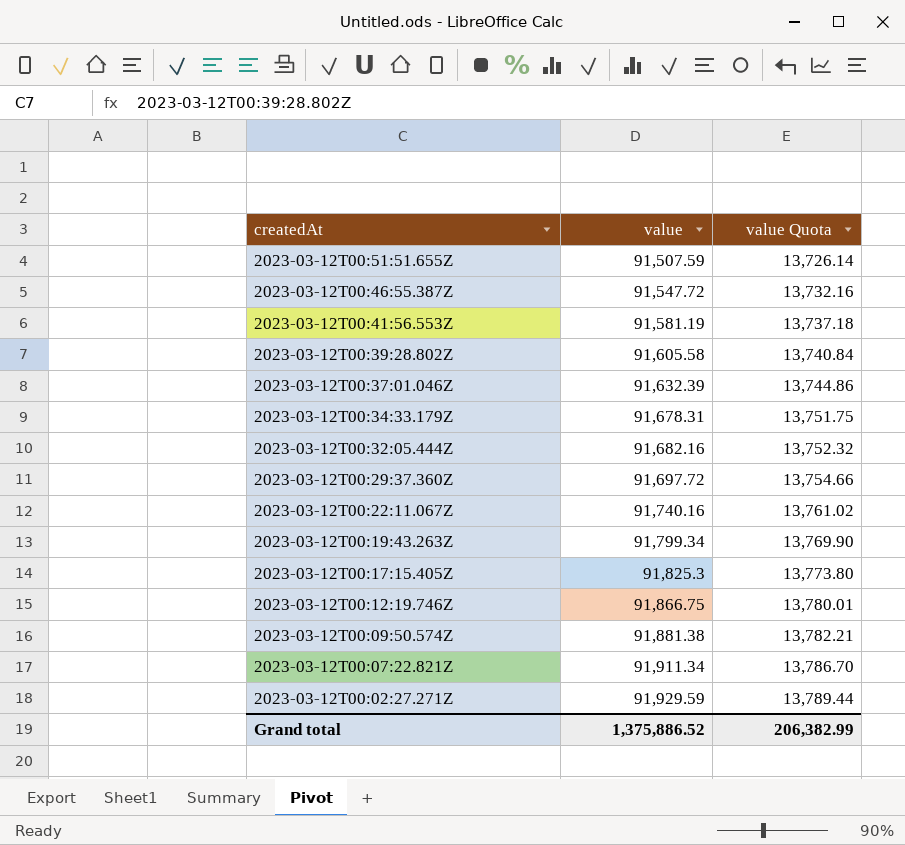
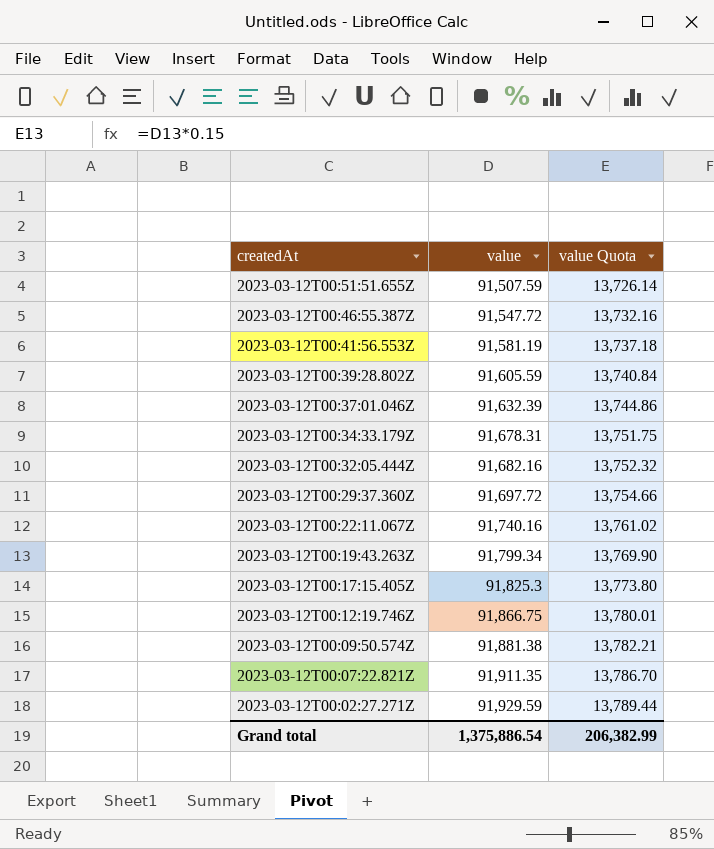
2023-03-12T00:39:28.802Z | value: 91,605.58 -> 91,605.59
2023-03-12T00:07:22.821Z | value: 91,911.34 -> 91,911.35
Grand total | value: 1,375,886.52 -> 1,375,886.54

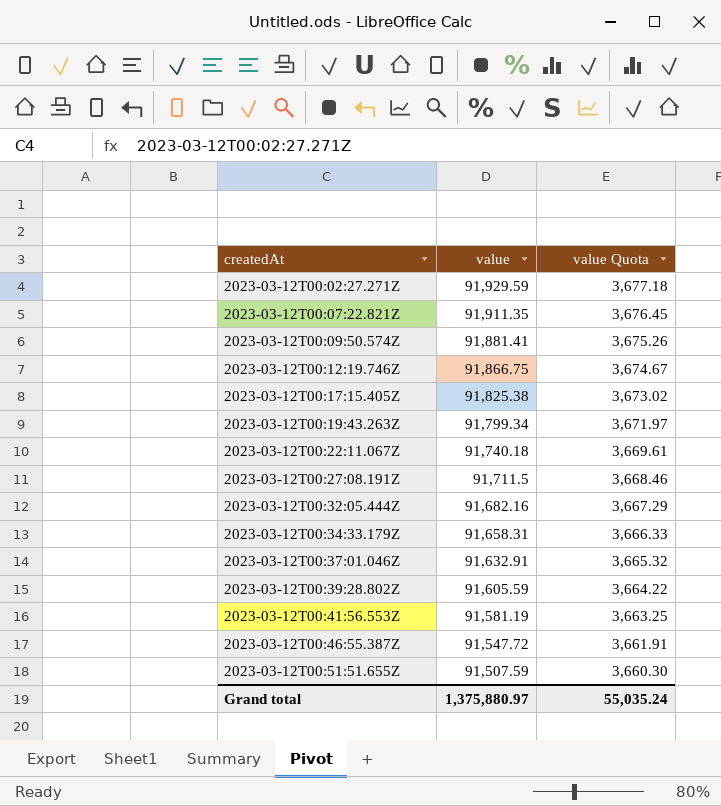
row order: createdAt descending -> createdAt ascending
column value Quota | formula: [value] * 0.15 -> [value] * 0.04
row 2023-03-12T00:29:37.360Z: 91,697.72 | 13,754.66 -> none
2023-03-12T00:09:50.574Z | value: 91,881.38 -> 91,881.41
2023-03-12T00:17:15.405Z | value: 91,825.3 -> 91,825.38
2023-03-12T00:22:11.067Z | value: 91,740.16 -> 91,740.18
row 2023-03-12T00:27:08.191Z: none -> 91,711.5 | 3,668.46
2023-03-12T00:34:33.179Z | value: 91,678.31 -> 91,658.31
2023-03-12T00:37:01.046Z | value: 91,632.39 -> 91,632.91
Grand total | value: 1,375,886.54 -> 1,375,880.97
Grand total | value Quota: 206,382.99 -> 55,035.24

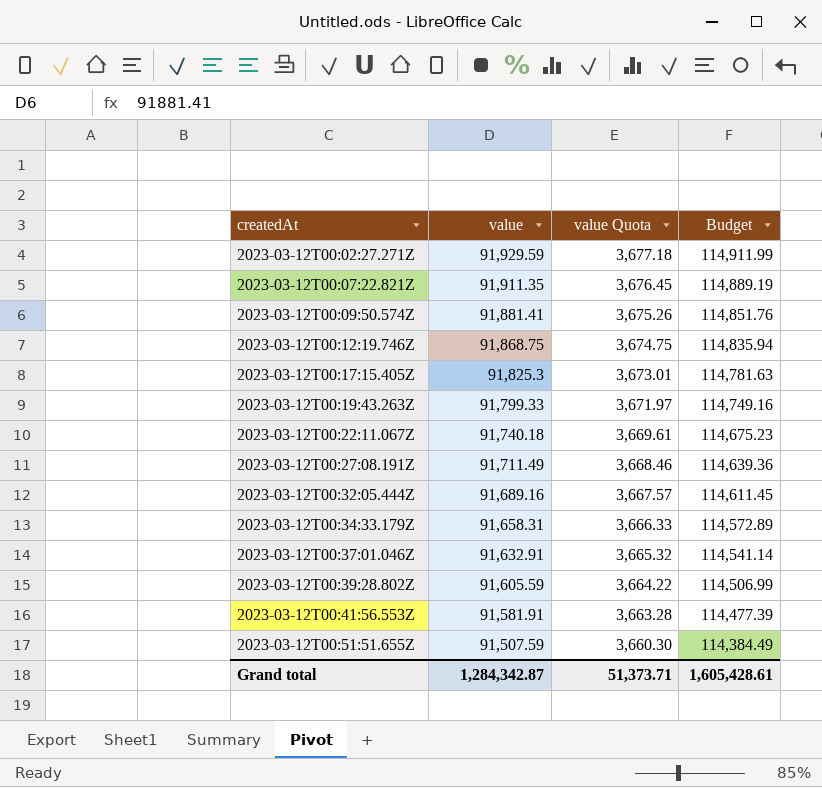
column Budget | formula: none -> [value] * 1.25
row 2023-03-12T00:46:55.387Z: 91,547.72 | 3,661.91 -> none
2023-03-12T00:12:19.746Z | value: 91,866.75 -> 91,868.75
2023-03-12T00:12:19.746Z | value Quota: 3,674.67 -> 3,674.75
2023-03-12T00:17:15.405Z | value: 91,825.38 -> 91,825.3
2023-03-12T00:17:15.405Z | value Quota: 3,673.02 -> 3,673.01
2023-03-12T00:19:43.263Z | value: 91,799.34 -> 91,799.33
2023-03-12T00:27:08.191Z | value: 91,711.5 -> 91,711.49
2023-03-12T00:32:05.444Z | value: 91,682.16 -> 91,689.16
2023-03-12T00:32:05.444Z | value Quota: 3,667.29 -> 3,667.57
2023-03-12T00:41:56.553Z | value: 91,581.19 -> 91,581.91
2023-03-12T00:41:56.553Z | value Quota: 3,663.25 -> 3,663.28
Grand total | value: 1,375,880.97 -> 1,284,342.87
Grand total | value Quota: 55,035.24 -> 51,373.71

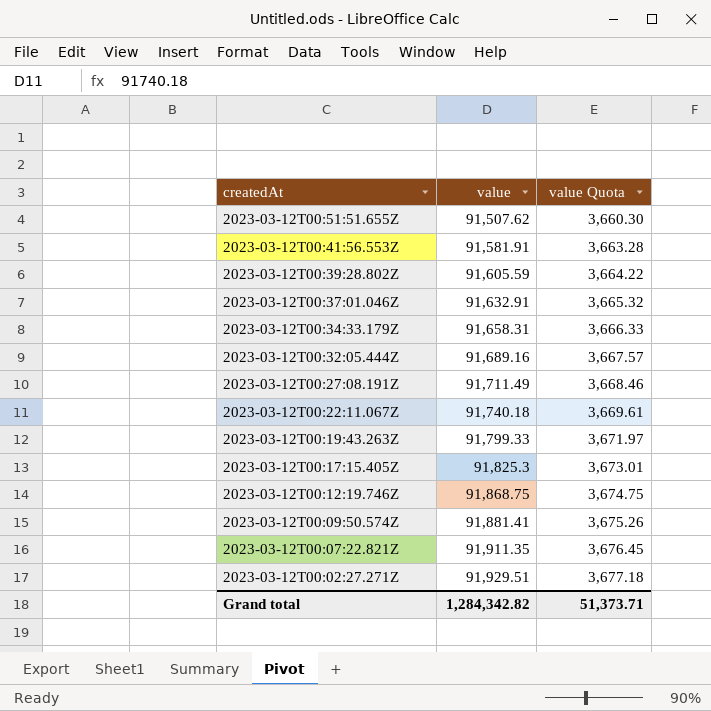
row order: createdAt ascending -> createdAt descending
column Budget | formula: [value] * 1.25 -> none
2023-03-12T00:51:51.655Z | value: 91,507.59 -> 91,507.62
2023-03-12T00:02:27.271Z | value: 91,929.59 -> 91,929.51
Grand total | value: 1,284,342.87 -> 1,284,342.82

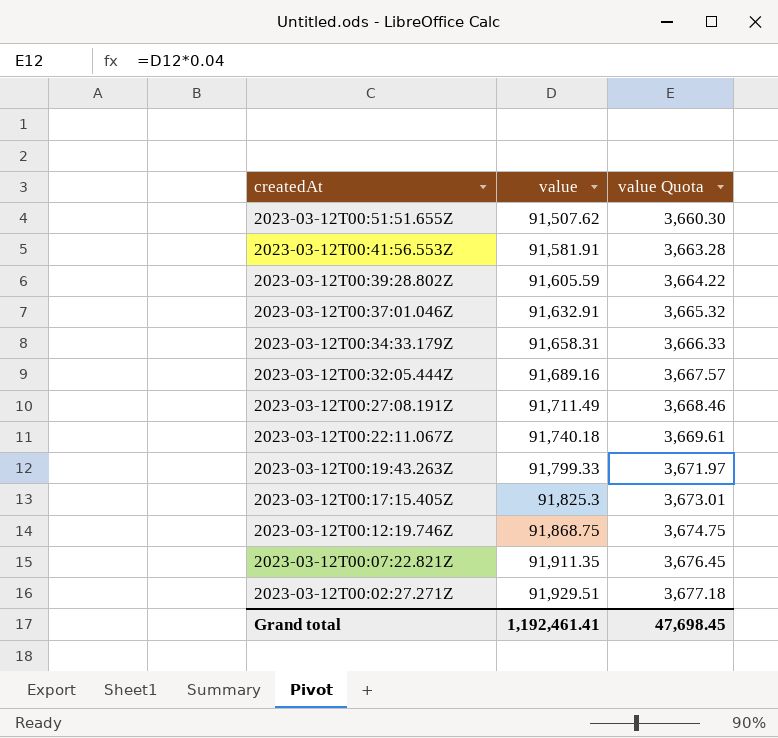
row 2023-03-12T00:09:50.574Z: 91,881.41 | 3,675.26 -> none
Grand total | value: 1,284,342.82 -> 1,192,461.41
Grand total | value Quota: 51,373.71 -> 47,698.45

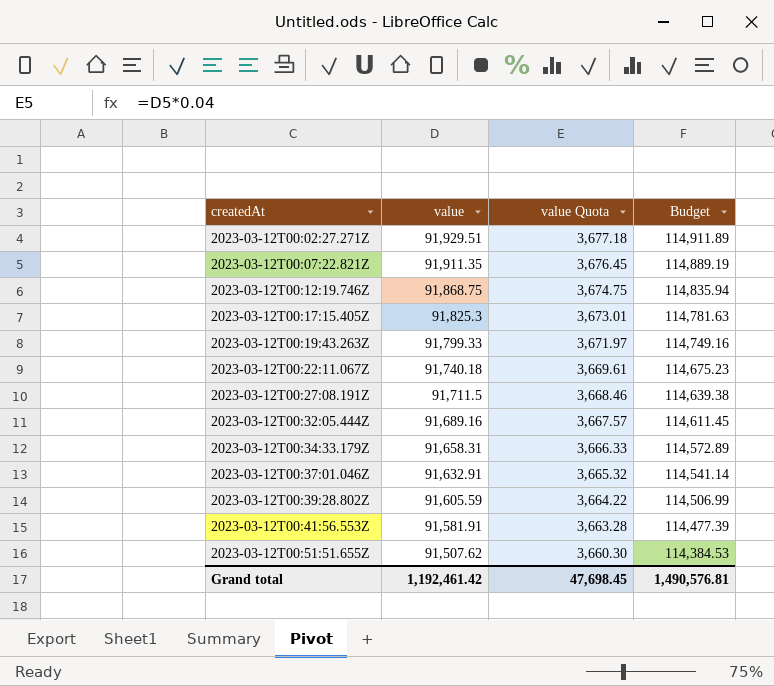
row order: createdAt descending -> createdAt ascending
column Budget | formula: none -> [value] * 1.25
2023-03-12T00:27:08.191Z | value: 91,711.49 -> 91,711.5
Grand total | value: 1,192,461.41 -> 1,192,461.42

